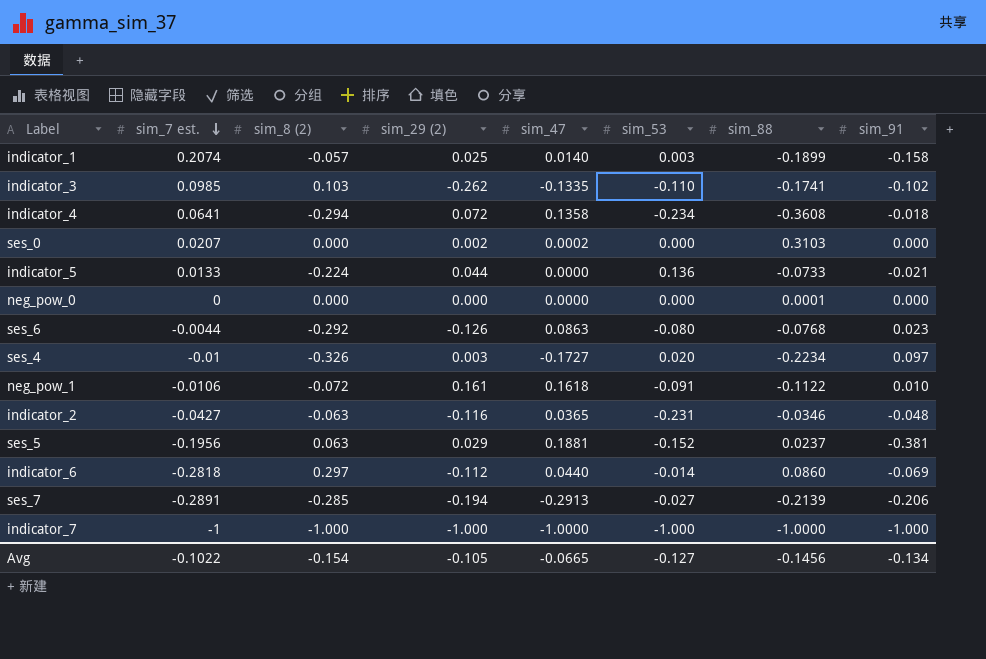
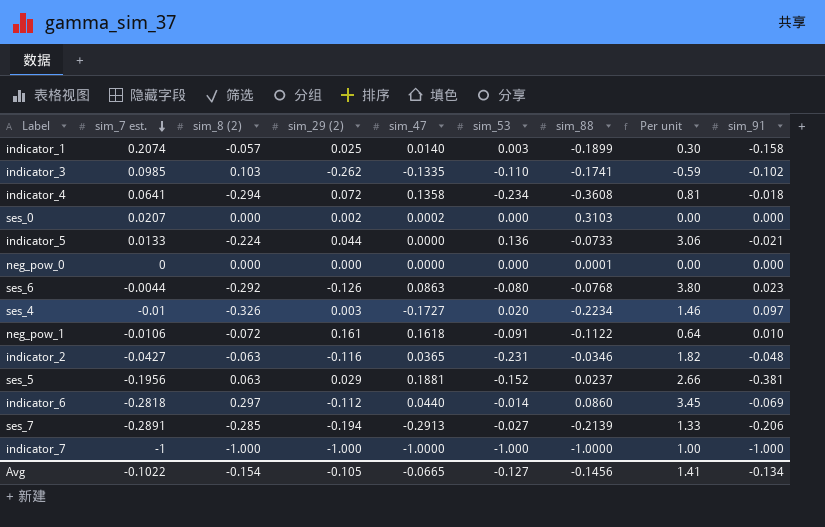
column Per unit | formula: none -> [sim_8 (2)] / [sim_88]

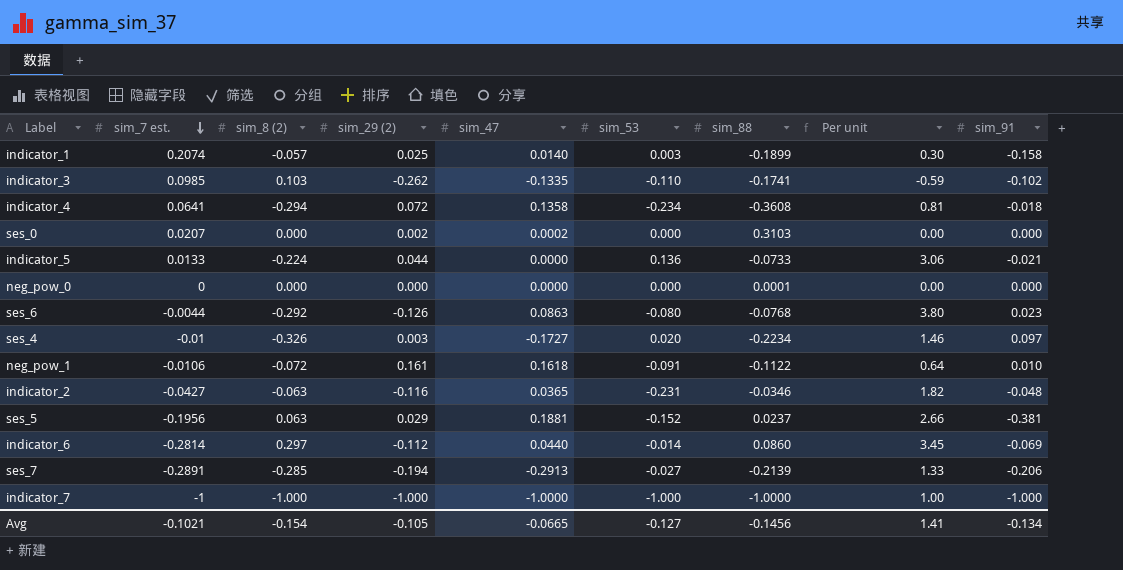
indicator_6 | sim_7 est.: -0.2818 -> -0.2814
Avg | sim_7 est.: -0.1022 -> -0.1021

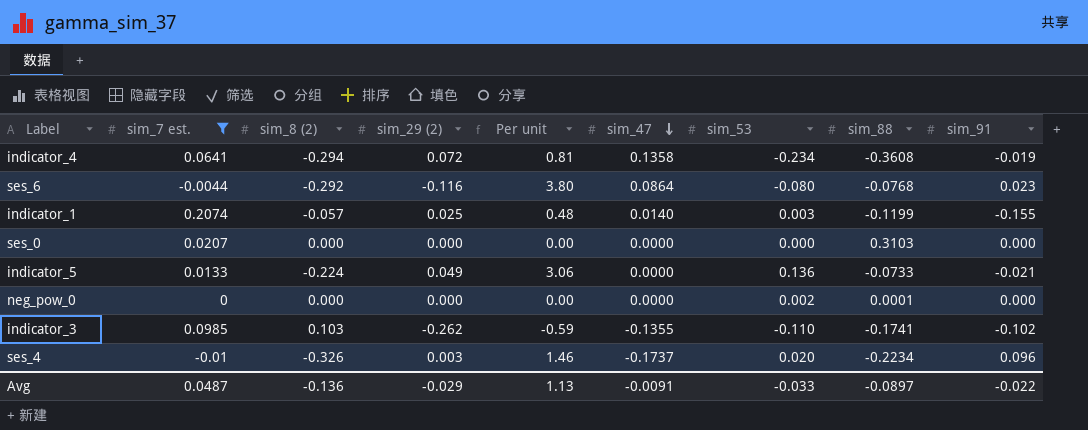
filter: none -> sim_7 est. >= -0.01
row order: sim_7 est. descending -> sim_47 descending
column Per unit | position: 8 -> 5
indicator_4 | sim_91: -0.018 -> -0.019
ses_6 | sim_29 (2): -0.126 -> -0.116
ses_6 | sim_47: 0.0863 -> 0.0864
indicator_1 | Per unit: 0.30 -> 0.48
indicator_1 | sim_88: -0.1899 -> -0.1199
indicator_1 | sim_91: -0.158 -> -0.155
ses_0 | sim_29 (2): 0.002 -> 0.000
ses_0 | sim_47: 0.0002 -> 0.0000
indicator_5 | sim_29 (2): 0.044 -> 0.049
neg_pow_0 | sim_53: 0.000 -> 0.002
indicator_3 | sim_47: -0.1335 -> -0.1355
ses_4 | sim_47: -0.1727 -> -0.1737
ses_4 | sim_91: 0.097 -> 0.096
Avg | sim_7 est.: -0.1021 -> 0.0487
Avg | sim_8 (2): -0.154 -> -0.136
Avg | sim_29 (2): -0.105 -> -0.029
Avg | Per unit: 1.41 -> 1.13
Avg | sim_47: -0.0665 -> -0.0091
Avg | sim_53: -0.127 -> -0.033
Avg | sim_88: -0.1456 -> -0.0897
Avg | sim_91: -0.134 -> -0.022

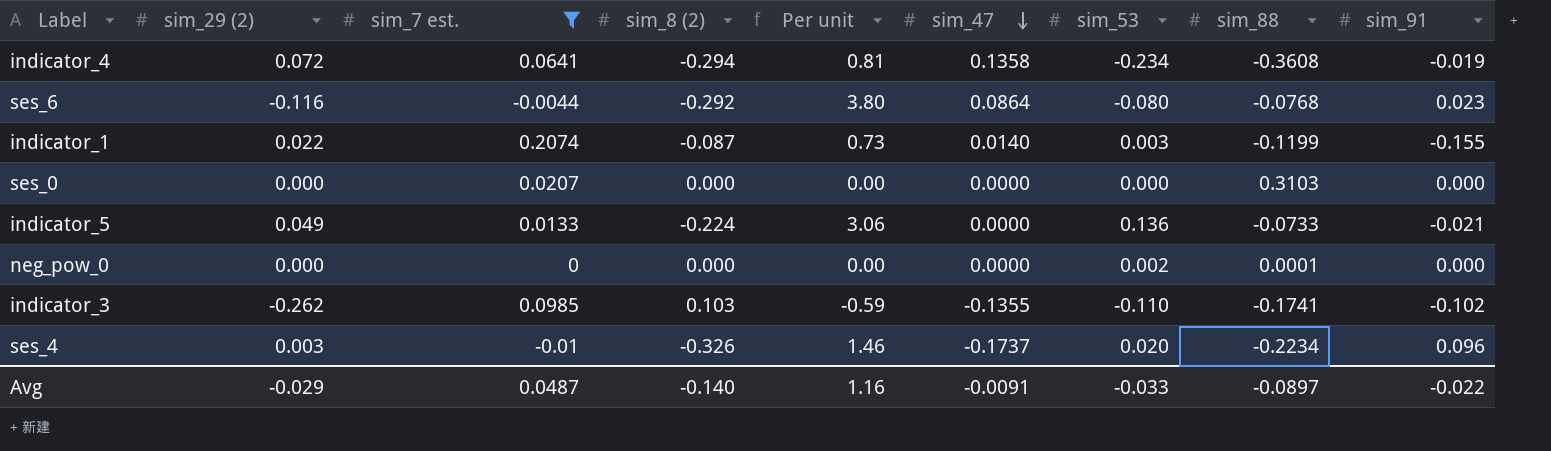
column sim_29 (2) | position: 4 -> 2
indicator_1 | sim_29 (2): 0.025 -> 0.022
indicator_1 | sim_8 (2): -0.057 -> -0.087
indicator_1 | Per unit: 0.48 -> 0.73
Avg | sim_8 (2): -0.136 -> -0.140
Avg | Per unit: 1.13 -> 1.16

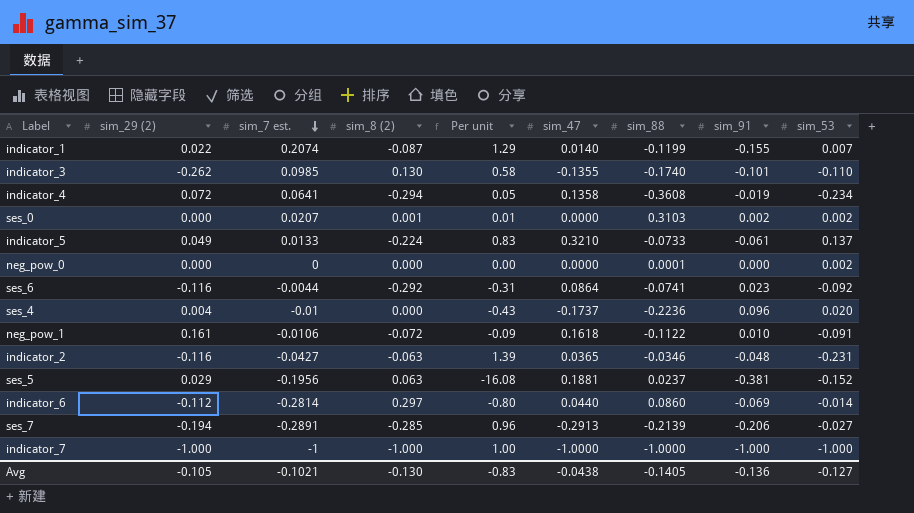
filter: sim_7 est. >= -0.01 -> none
row order: sim_47 descending -> sim_7 est. descending
column Per unit | formula: [sim_8 (2)] / [sim_88] -> [sim_91] / [sim_88]
column sim_53 | position: 7 -> 9
indicator_1 | sim_53: 0.003 -> 0.007
indicator_3 | sim_8 (2): 0.103 -> 0.130
indicator_3 | sim_88: -0.1741 -> -0.1740
indicator_3 | sim_91: -0.102 -> -0.101
ses_0 | sim_8 (2): 0.000 -> 0.001
ses_0 | sim_91: 0.000 -> 0.002
ses_0 | sim_53: 0.000 -> 0.002
indicator_5 | sim_47: 0.0000 -> 0.3210
indicator_5 | sim_91: -0.021 -> -0.061
indicator_5 | sim_53: 0.136 -> 0.137
ses_6 | sim_88: -0.0768 -> -0.0741
ses_6 | sim_53: -0.080 -> -0.092
ses_4 | sim_29 (2): 0.003 -> 0.004
ses_4 | sim_8 (2): -0.326 -> 0.000
ses_4 | sim_88: -0.2234 -> -0.2236
Avg | sim_29 (2): -0.029 -> -0.105
Avg | sim_7 est.: 0.0487 -> -0.1021
Avg | sim_8 (2): -0.140 -> -0.130
Avg | Per unit: 1.16 -> -0.83
Avg | sim_47: -0.0091 -> -0.0438
Avg | sim_88: -0.0897 -> -0.1405
Avg | sim_91: -0.022 -> -0.136
Avg | sim_53: -0.033 -> -0.127

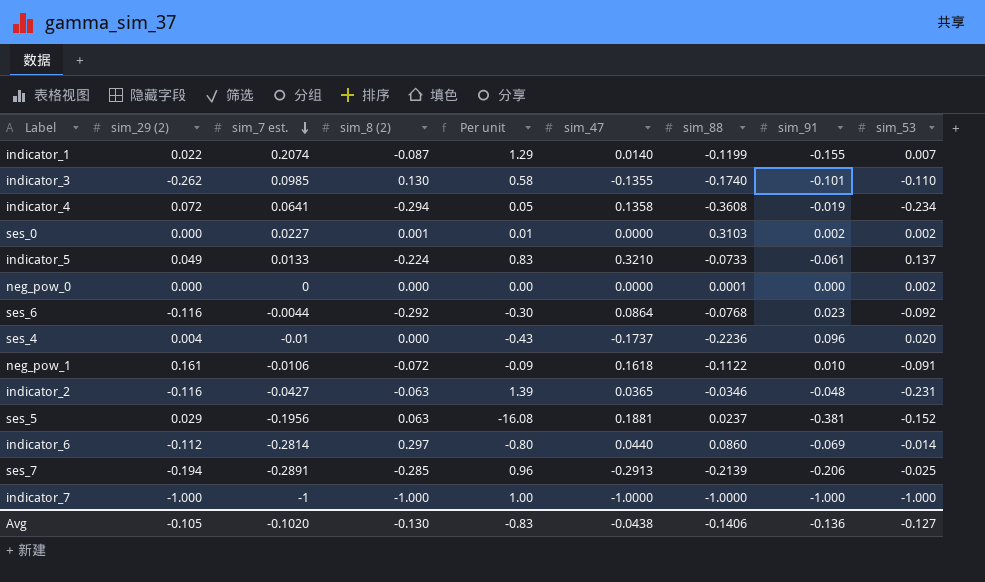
ses_0 | sim_7 est.: 0.0207 -> 0.0227
ses_6 | Per unit: -0.31 -> -0.30
ses_6 | sim_88: -0.0741 -> -0.0768
ses_7 | sim_53: -0.027 -> -0.025
Avg | sim_7 est.: -0.1021 -> -0.1020
Avg | sim_88: -0.1405 -> -0.1406

